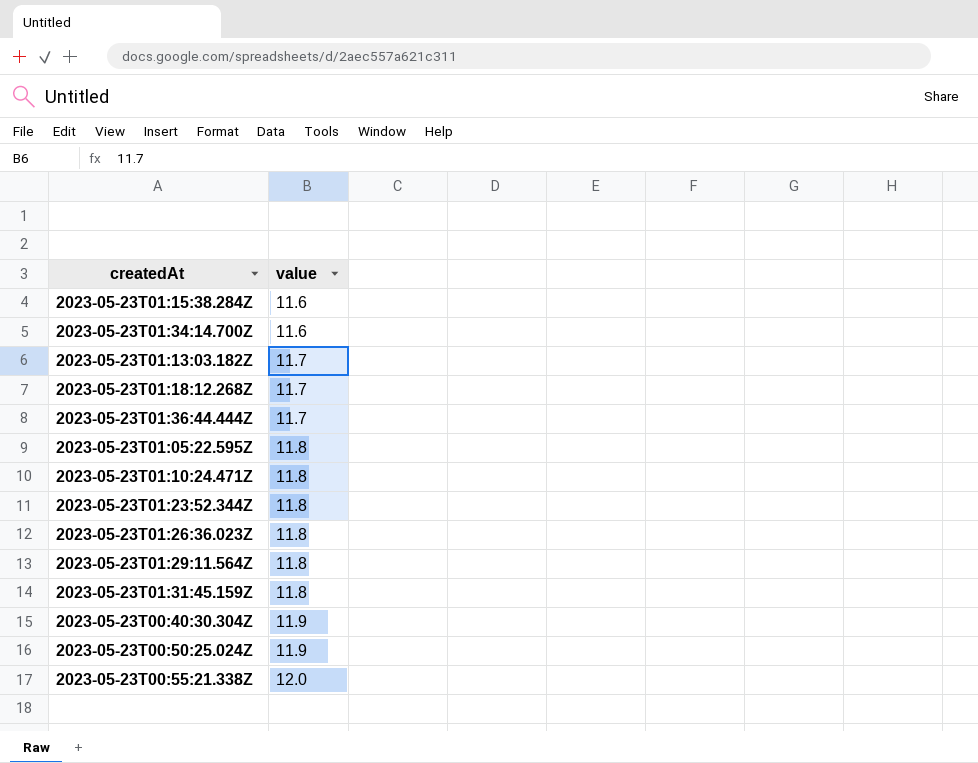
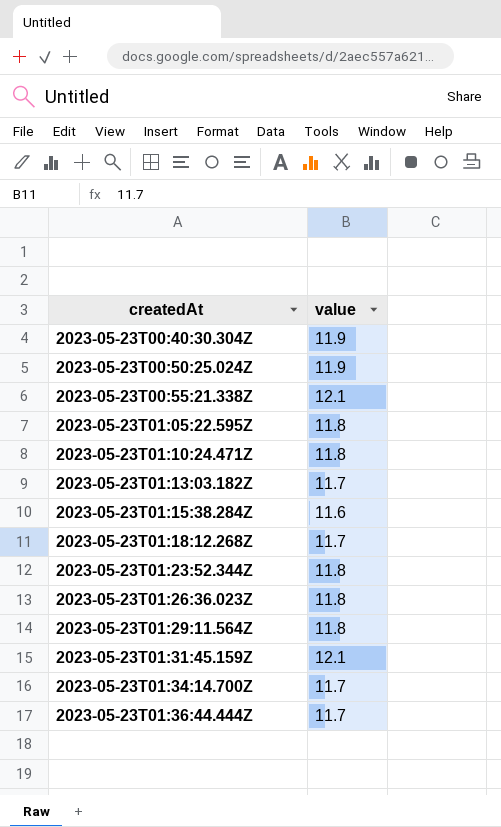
row order: value ascending -> createdAt ascending
2023-05-23T00:55:21.338Z | value: 12.0 -> 12.1
2023-05-23T01:31:45.159Z | value: 11.8 -> 12.1
2023-05-23T01:34:14.700Z | value: 11.6 -> 11.7

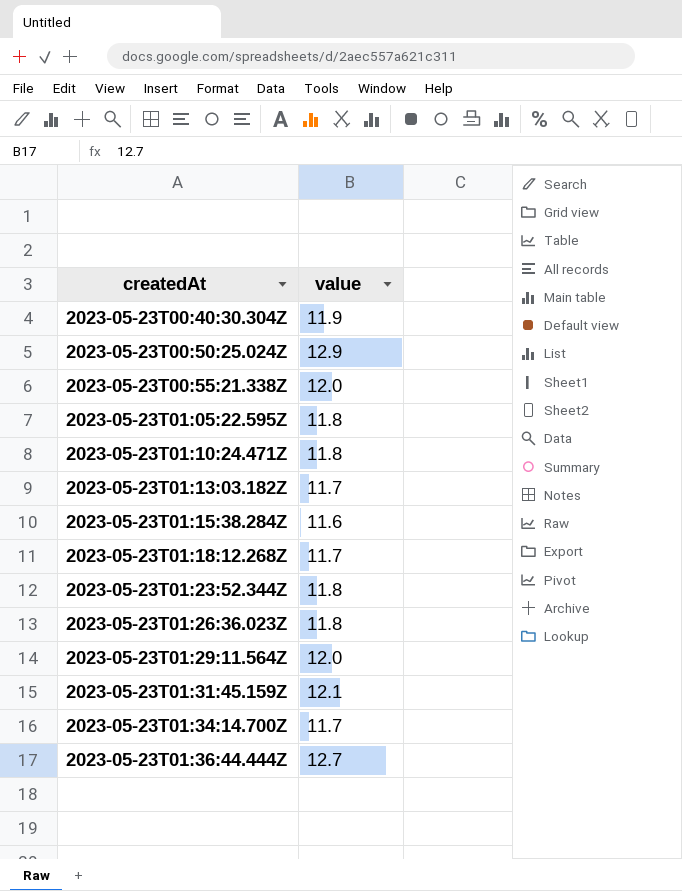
2023-05-23T00:50:25.024Z | value: 11.9 -> 12.9
2023-05-23T00:55:21.338Z | value: 12.1 -> 12.0
2023-05-23T01:29:11.564Z | value: 11.8 -> 12.0
2023-05-23T01:36:44.444Z | value: 11.7 -> 12.7

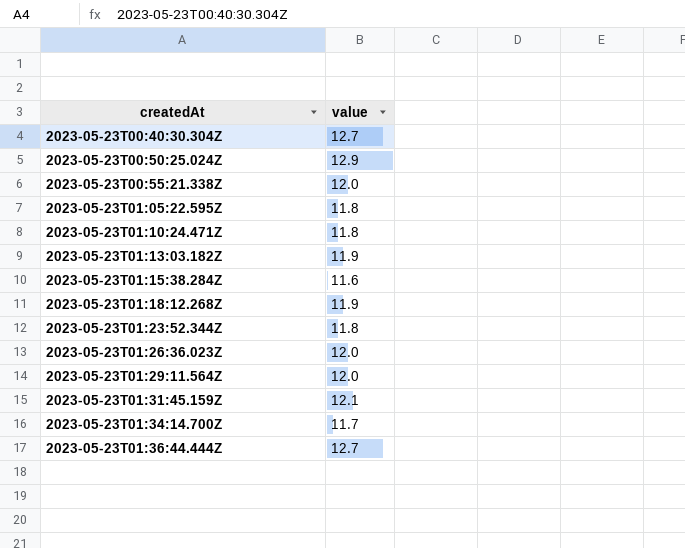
2023-05-23T00:40:30.304Z | value: 11.9 -> 12.7
2023-05-23T01:13:03.182Z | value: 11.7 -> 11.9
2023-05-23T01:18:12.268Z | value: 11.7 -> 11.9
2023-05-23T01:26:36.023Z | value: 11.8 -> 12.0

